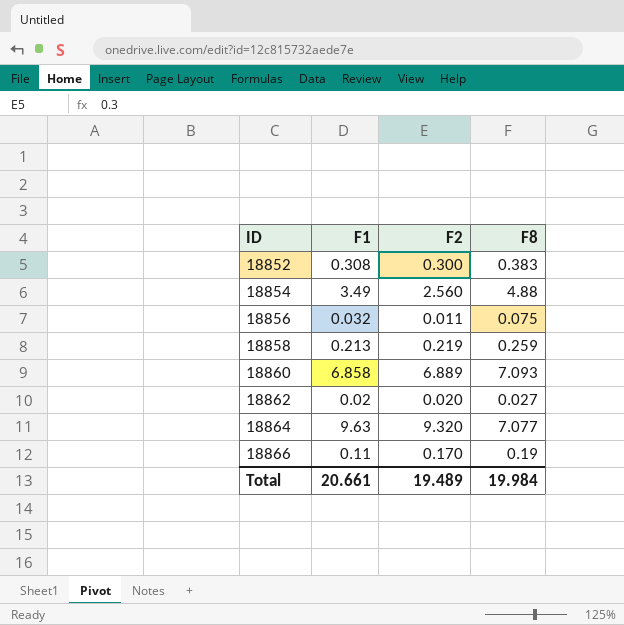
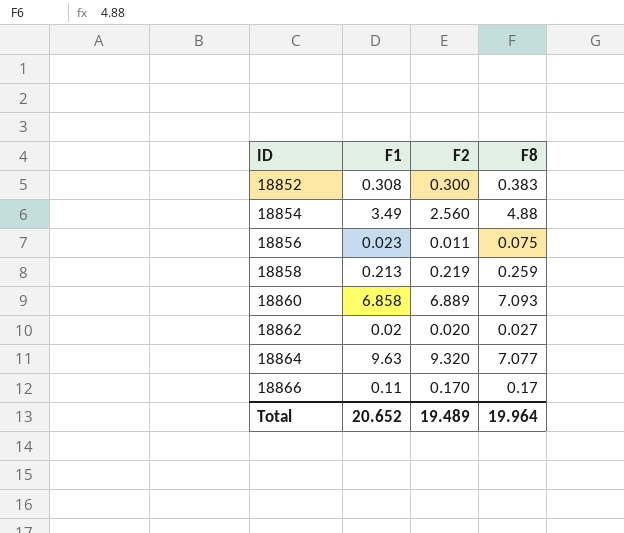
18856 | F1: 0.032 -> 0.023
18866 | F8: 0.19 -> 0.17
Total | F1: 20.661 -> 20.652
Total | F8: 19.984 -> 19.964

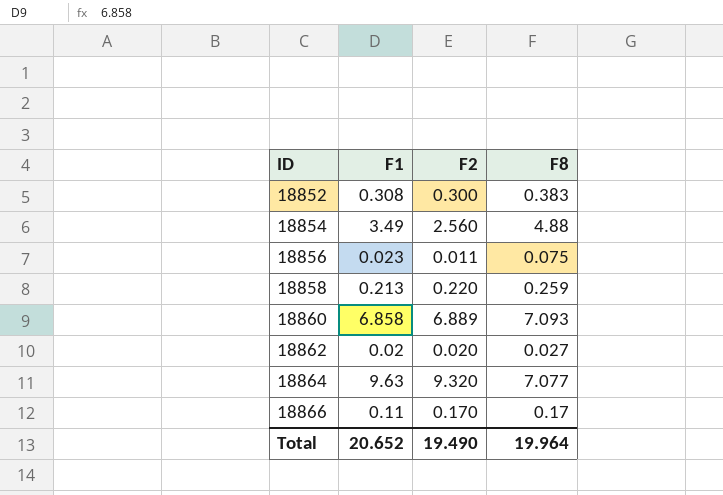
18858 | F2: 0.219 -> 0.220
Total | F2: 19.489 -> 19.490

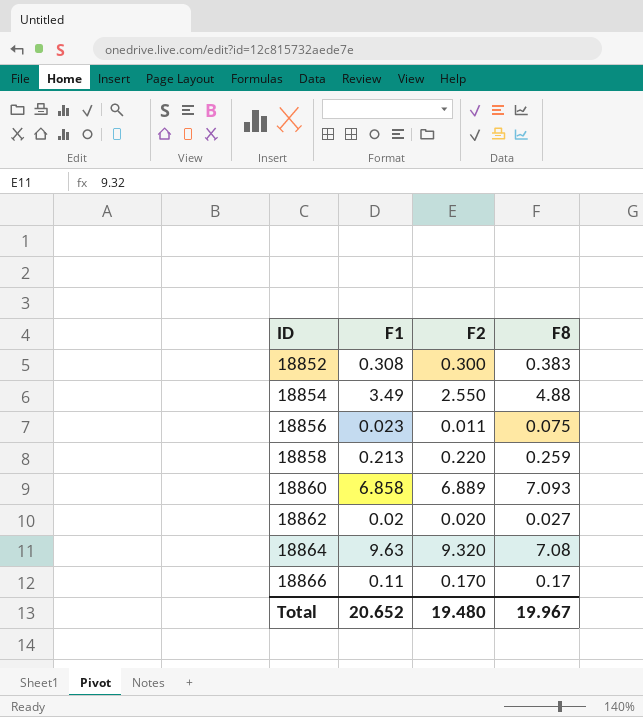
18854 | F2: 2.560 -> 2.550
18864 | F8: 7.077 -> 7.08
Total | F2: 19.490 -> 19.480
Total | F8: 19.964 -> 19.967

